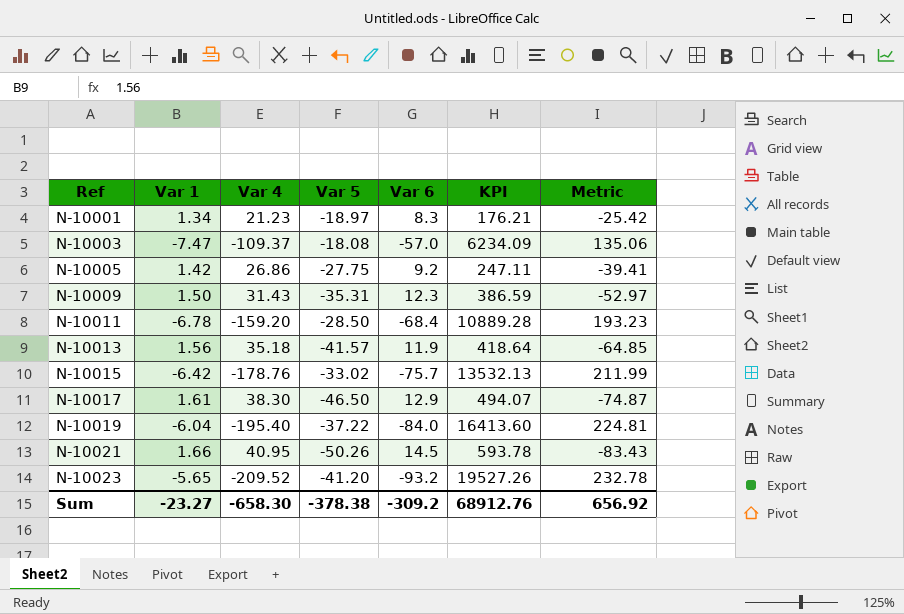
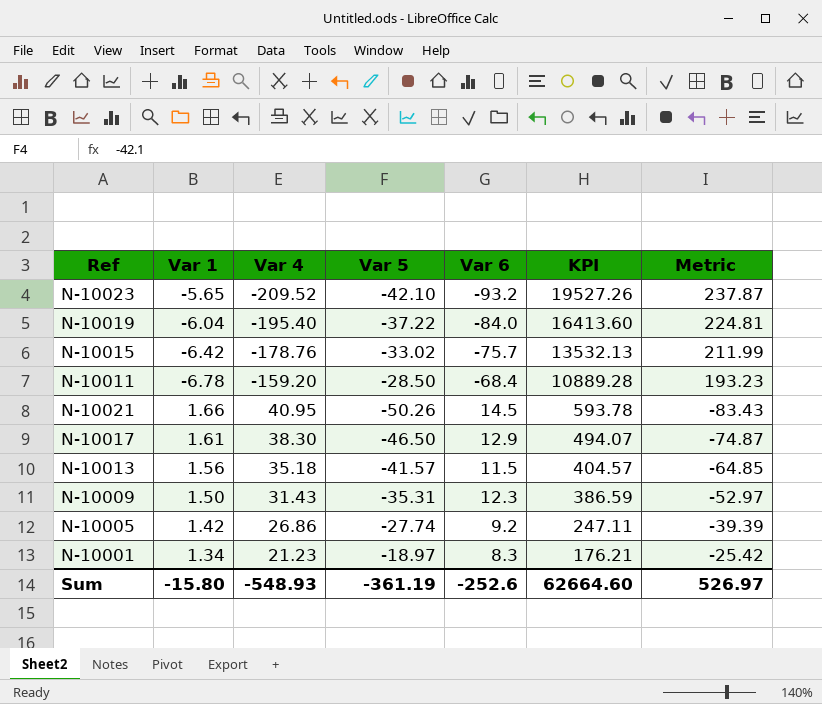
row order: Ref ascending -> KPI descending
row N-10003: -7.47 | -109.37 | -18.08 | -57.0 | 6234.09 | 135.06 -> none
N-10023 | Var 5: -41.20 -> -42.10
N-10023 | Metric: 232.78 -> 237.87
N-10013 | Var 6: 11.9 -> 11.5
N-10013 | KPI: 418.64 -> 404.57
N-10005 | Var 5: -27.75 -> -27.74
N-10005 | Metric: -39.41 -> -39.39
Sum | Var 1: -23.27 -> -15.80
Sum | Var 4: -658.30 -> -548.93
Sum | Var 5: -378.38 -> -361.19
Sum | Var 6: -309.2 -> -252.6
Sum | KPI: 68912.76 -> 62664.60
Sum | Metric: 656.92 -> 526.97

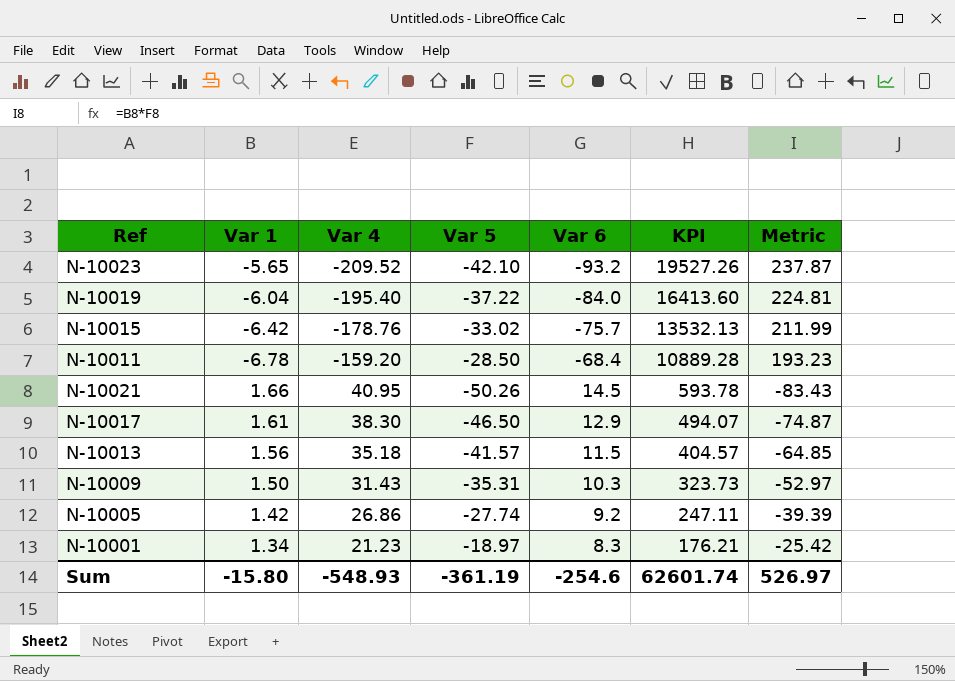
N-10009 | Var 6: 12.3 -> 10.3
N-10009 | KPI: 386.59 -> 323.73
Sum | Var 6: -252.6 -> -254.6
Sum | KPI: 62664.60 -> 62601.74

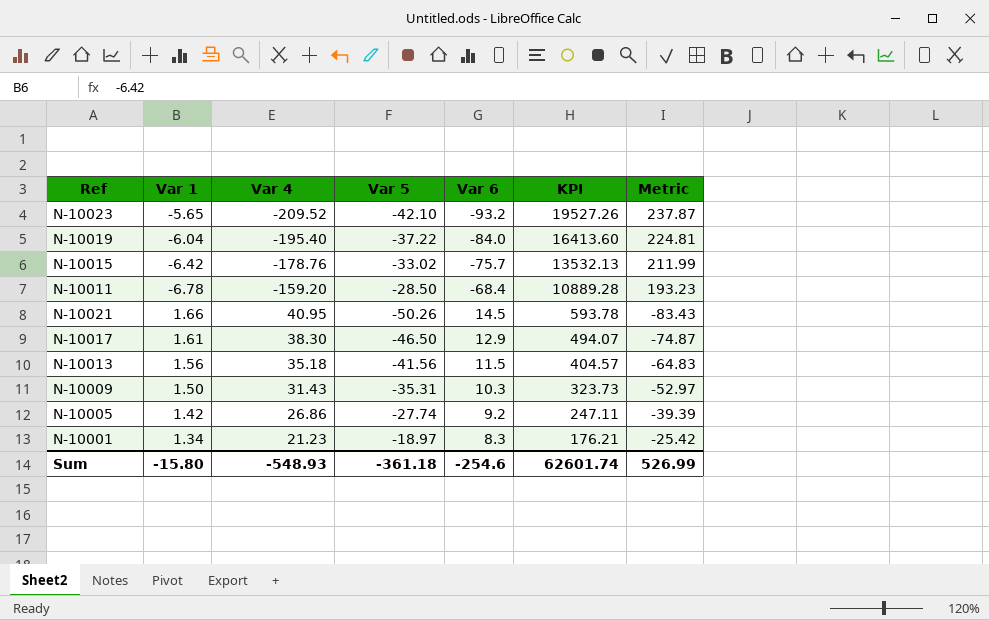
N-10013 | Var 5: -41.57 -> -41.56
N-10013 | Metric: -64.85 -> -64.83
Sum | Var 5: -361.19 -> -361.18
Sum | Metric: 526.97 -> 526.99

